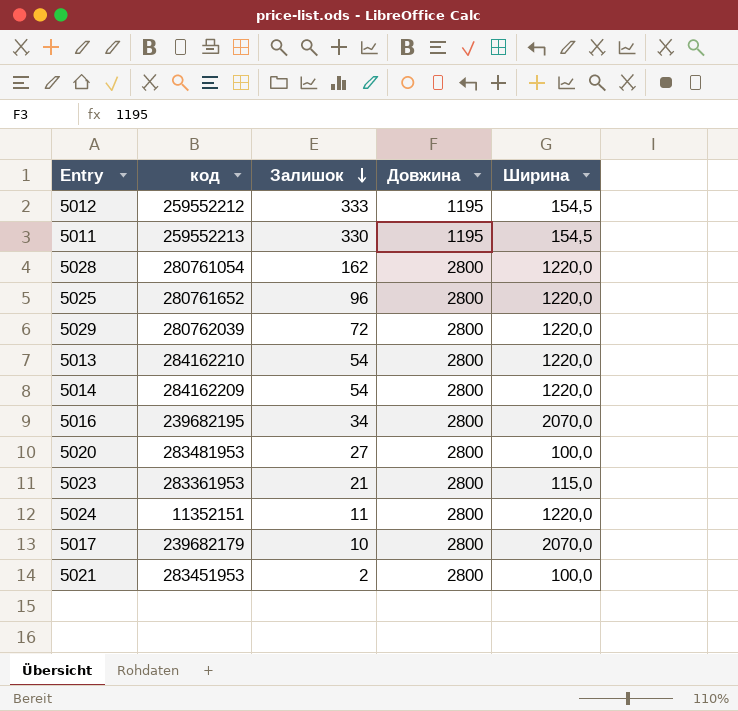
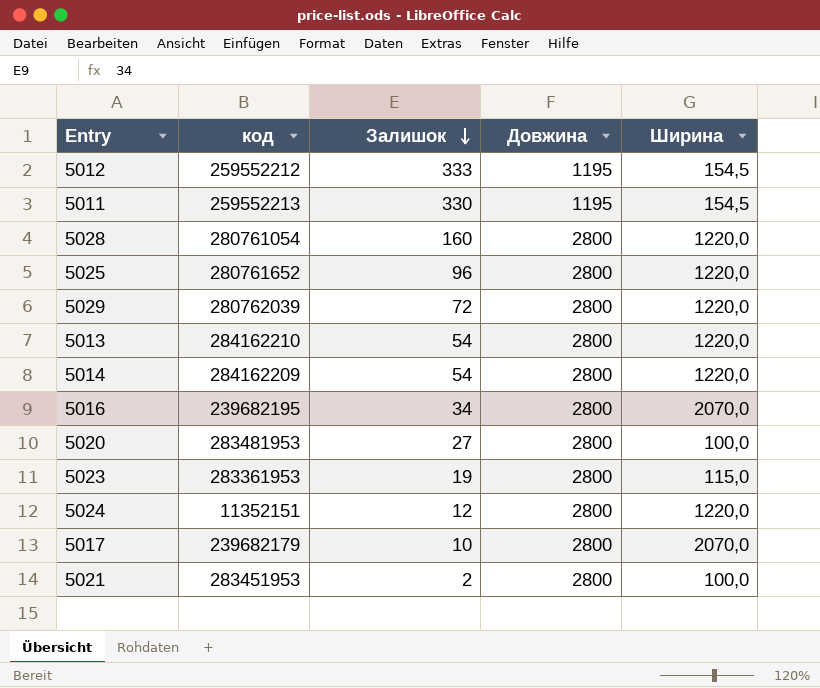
5028 | Залишок: 162 -> 160
5023 | Залишок: 21 -> 19
5024 | Залишок: 11 -> 12

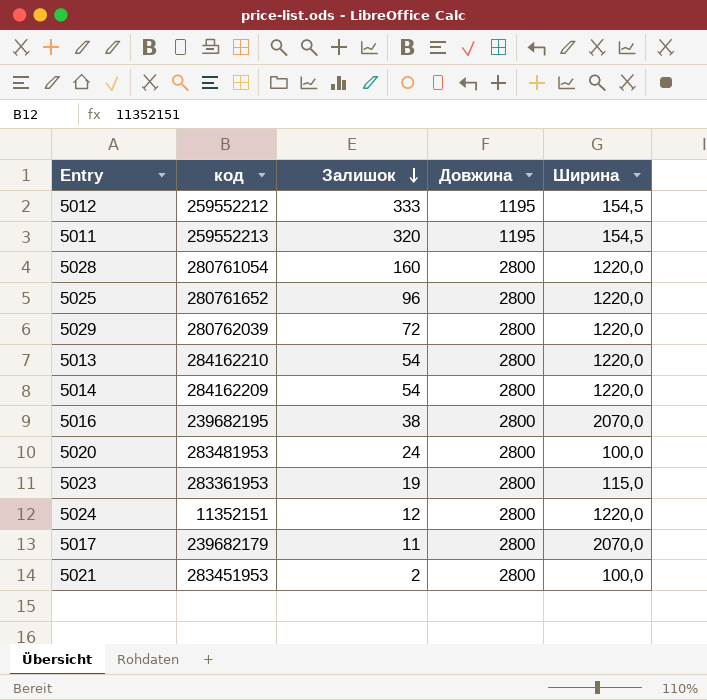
5011 | Залишок: 330 -> 320
5016 | Залишок: 34 -> 38
5020 | Залишок: 27 -> 24
5017 | Залишок: 10 -> 11

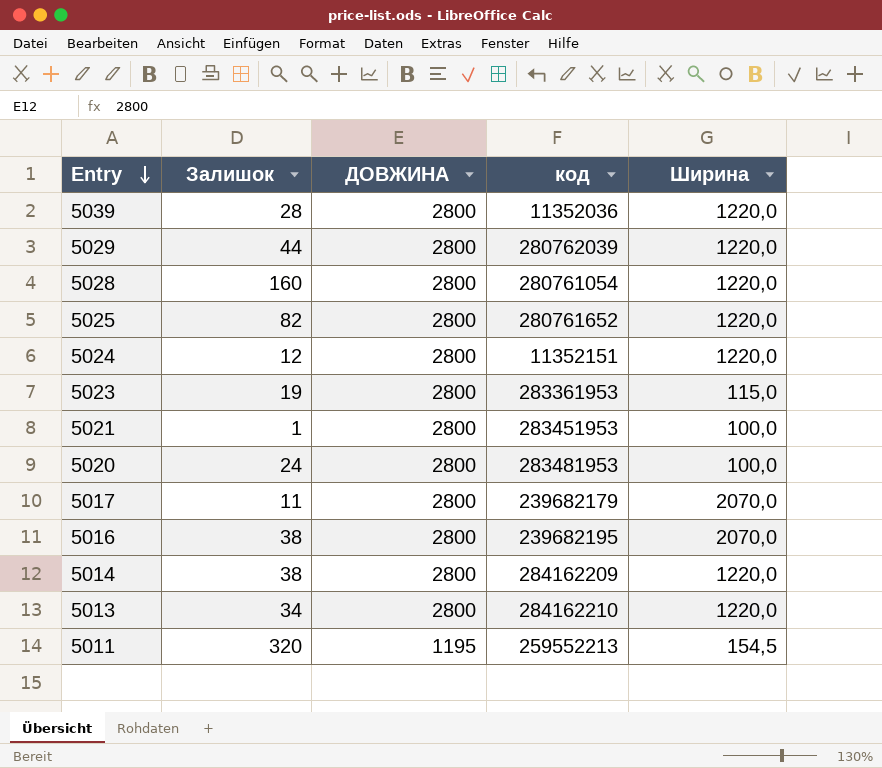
row order: Залишок descending -> Entry descending
column name: Довжина -> ДОВЖИНА
column код | position: 2 -> 4
row 5012: 259552212 | 333 | 1195 | 154,5 -> none
row 5039: none -> 28 | 2800 | 11352036 | 1220,0
5029 | Залишок: 72 -> 44
5025 | Залишок: 96 -> 82
5021 | Залишок: 2 -> 1
5014 | Залишок: 54 -> 38
5013 | Залишок: 54 -> 34

